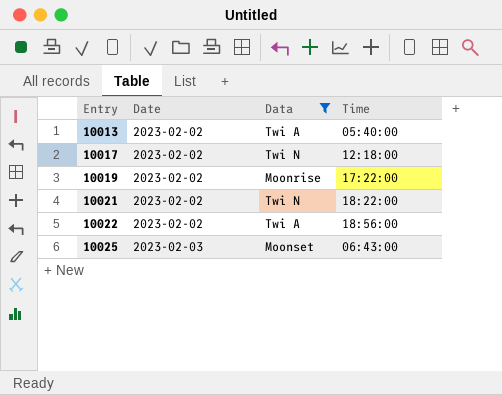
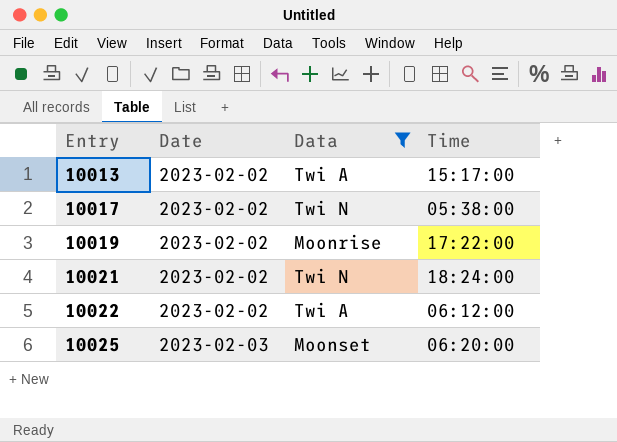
10013 | Time: 05:40:00 -> 15:17:00
10017 | Time: 12:18:00 -> 05:38:00
10021 | Time: 18:22:00 -> 18:24:00
10022 | Time: 18:56:00 -> 06:12:00
10025 | Time: 06:43:00 -> 06:20:00

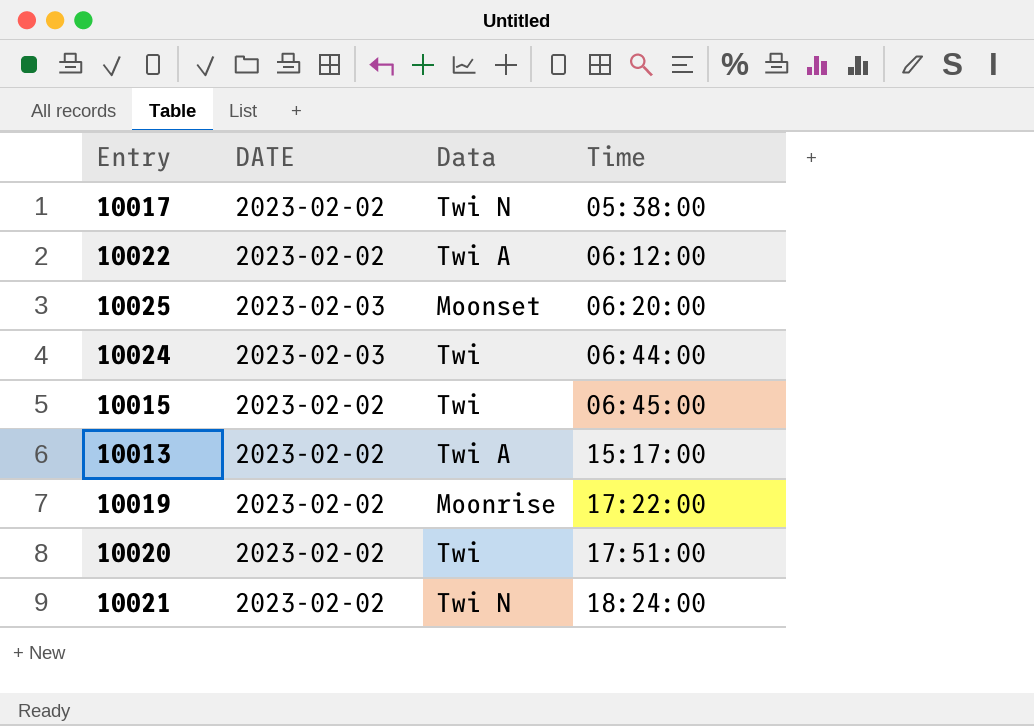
filter: Data != Twi -> none
row order: Entry ascending -> Time ascending
column name: Date -> DATE

